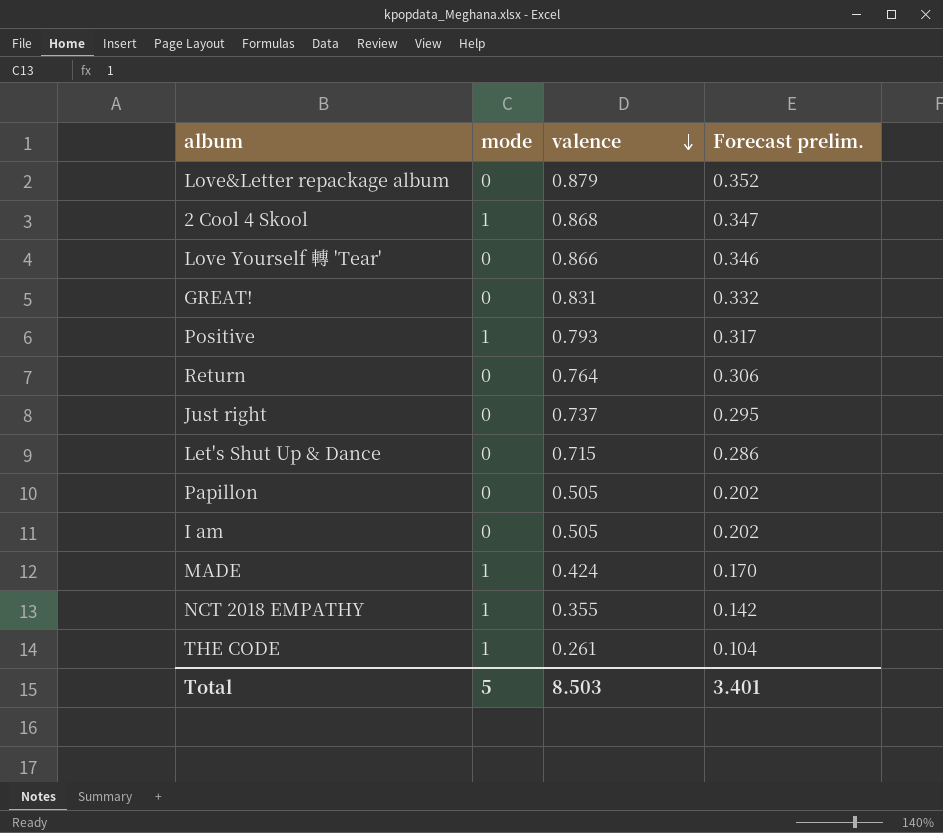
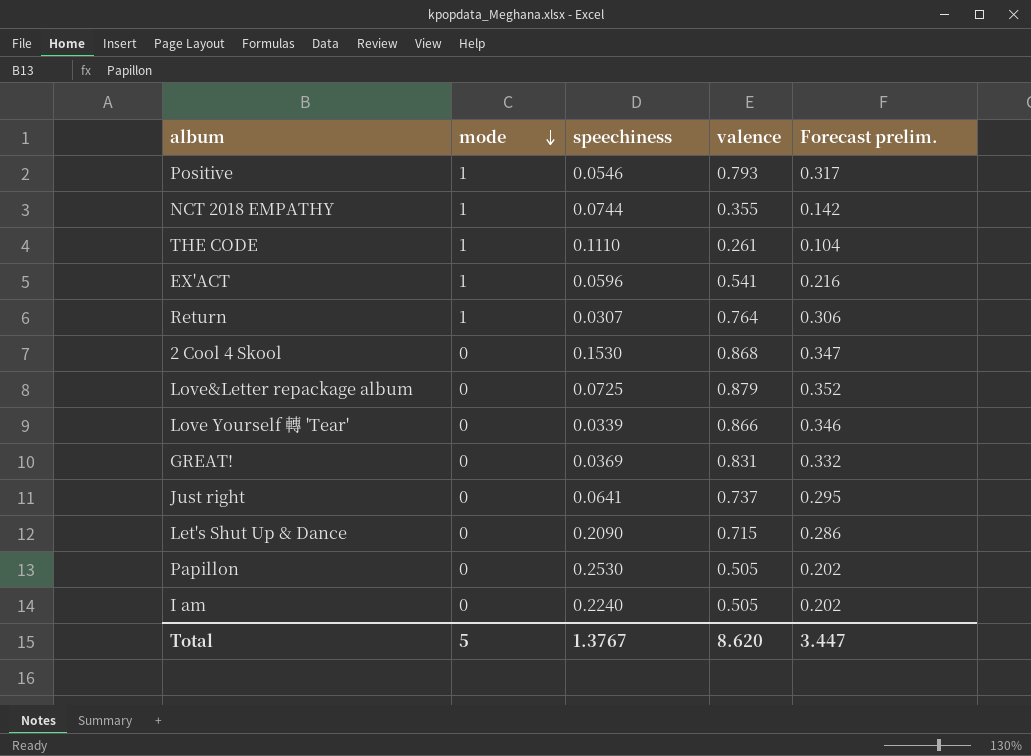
row order: valence descending -> mode descending
column speechiness | position: none -> 3
row MADE: 1 | 0.424 | 0.170 -> none
row EX'ACT: none -> 1 | 0.0596 | 0.541 | 0.216
Return | mode: 0 -> 1
2 Cool 4 Skool | mode: 1 -> 0
Total | valence: 8.503 -> 8.620
Total | Forecast prelim.: 3.401 -> 3.447

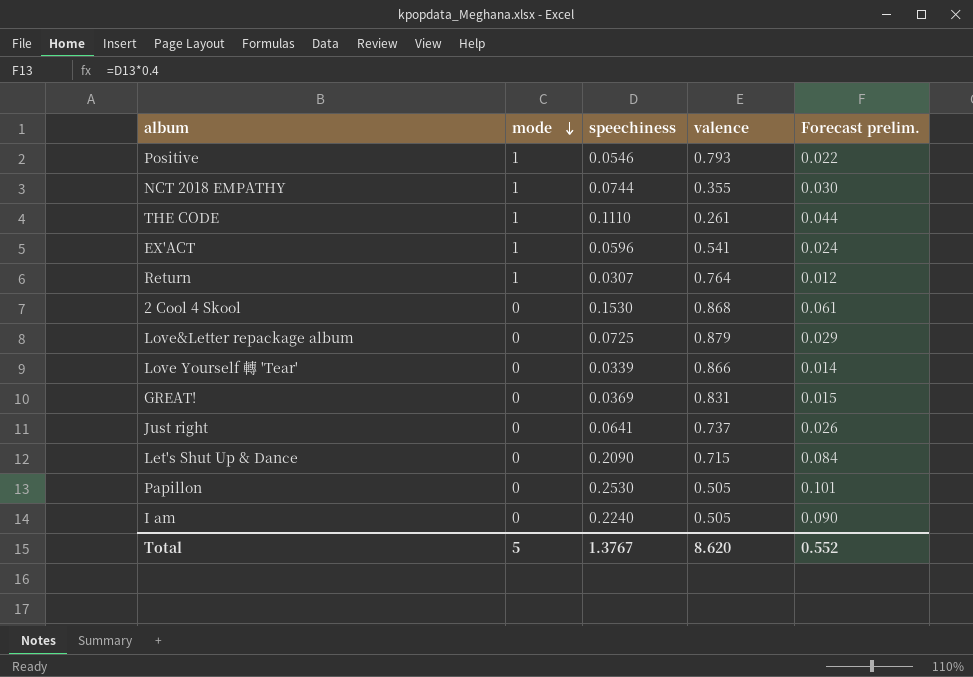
column Forecast prelim. | formula: [valence] * 0.4 -> [speechiness] * 0.4
Total | Forecast prelim.: 3.447 -> 0.552

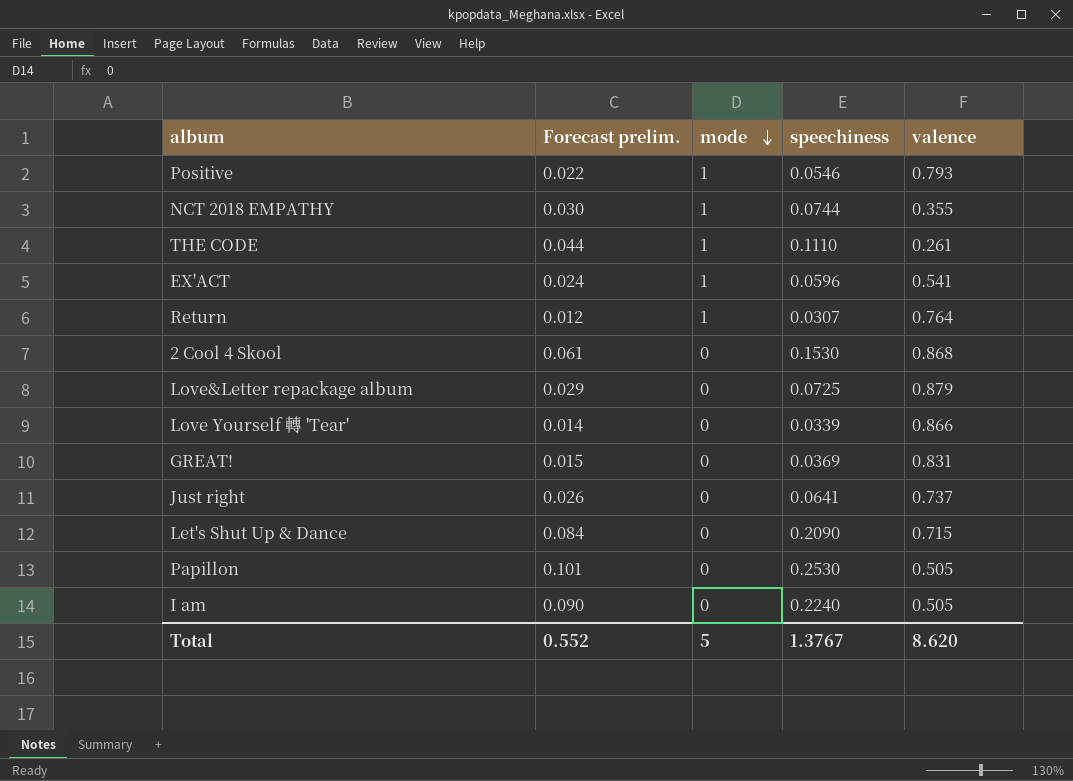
column Forecast prelim. | position: 5 -> 2

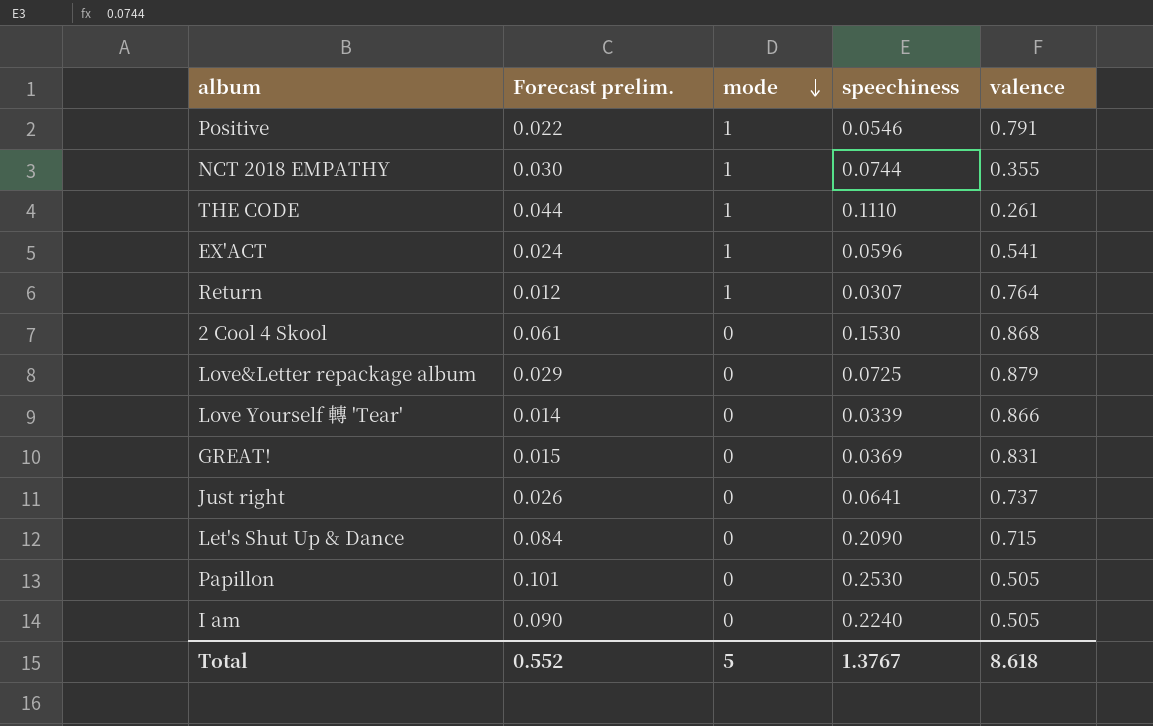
Positive | valence: 0.793 -> 0.791
Total | valence: 8.620 -> 8.618

